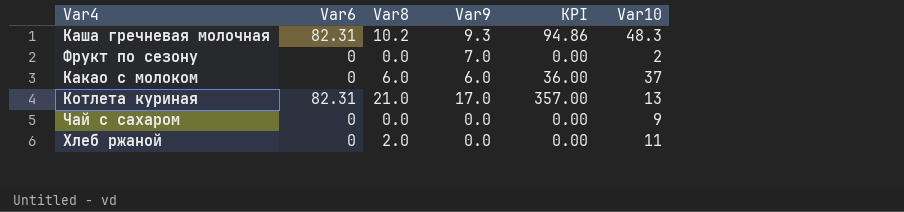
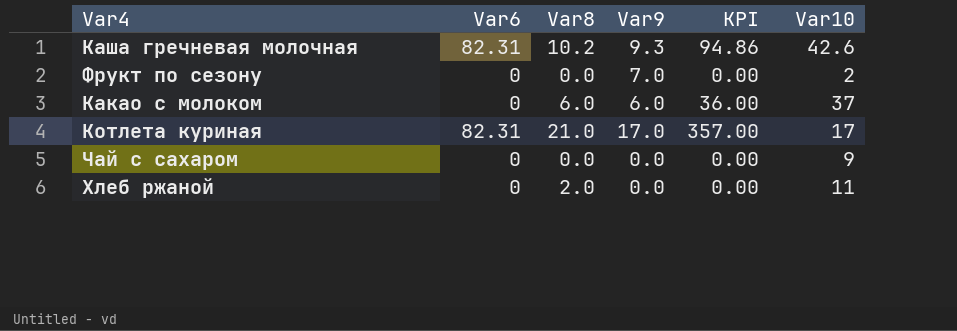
Каша гречневая молочная | Var10: 48.3 -> 42.6
Котлета куриная | Var10: 13 -> 17

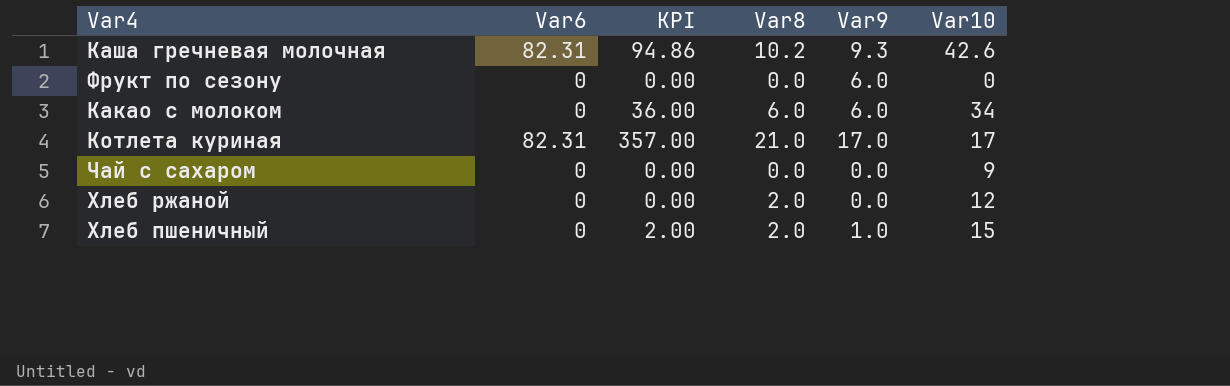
column KPI | position: 5 -> 3
Фрукт по сезону | Var9: 7.0 -> 6.0
Фрукт по сезону | Var10: 2 -> 0
Какао с молоком | Var10: 37 -> 34
Хлеб ржаной | Var10: 11 -> 12
row Хлеб пшеничный: none -> 0 | 2.00 | 2.0 | 1.0 | 15

